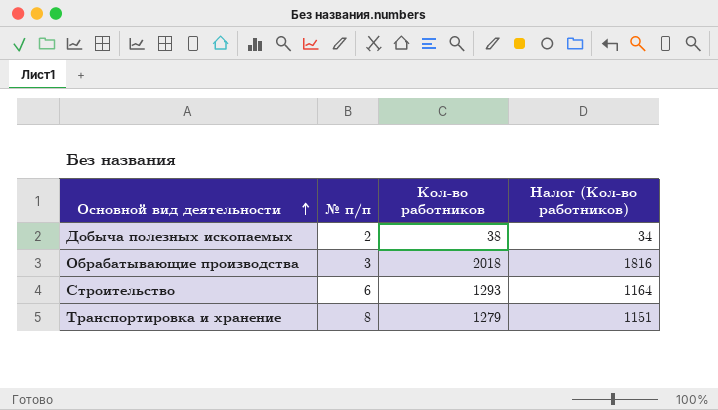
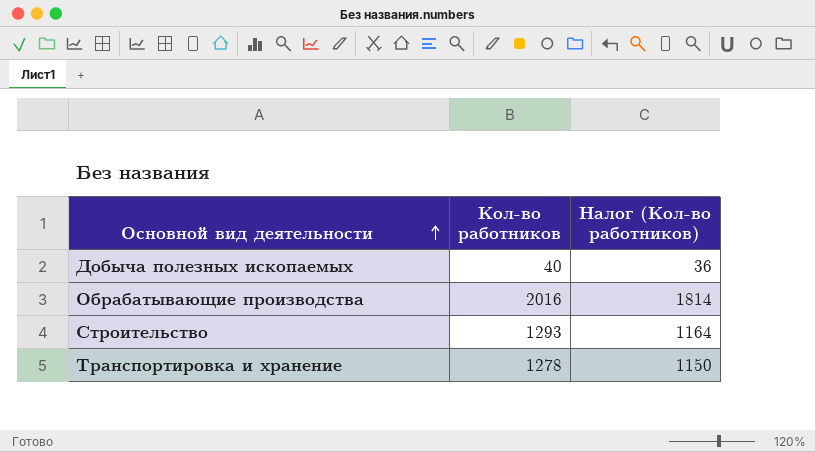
column № п/п | position: 2 -> none
Добыча полезных ископаемых | Кол-во работников: 38 -> 40
Добыча полезных ископаемых | Налог (Кол-во работников): 34 -> 36
Обрабатывающие производства | Кол-во работников: 2018 -> 2016
Обрабатывающие производства | Налог (Кол-во работников): 1816 -> 1814
Транспортировка и хранение | Кол-во работников: 1279 -> 1278
Транспортировка и хранение | Налог (Кол-во работников): 1151 -> 1150

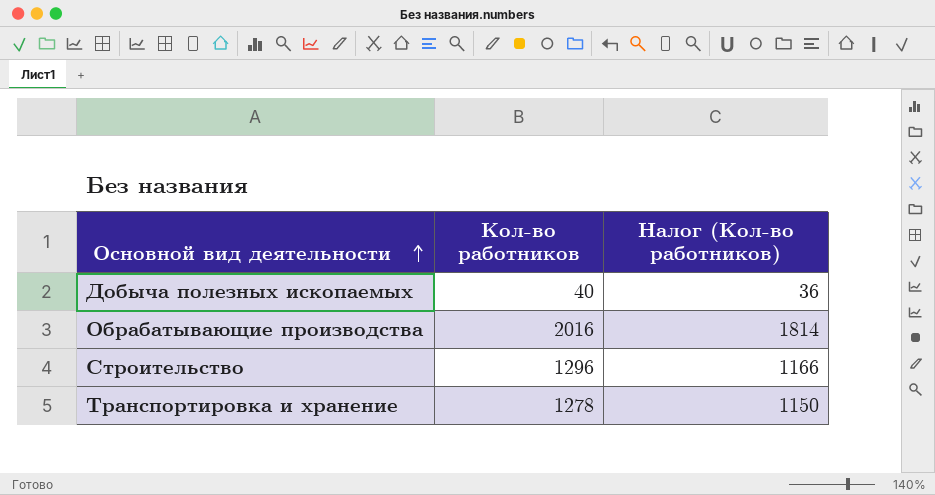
Строительство | Кол-во работников: 1293 -> 1296
Строительство | Налог (Кол-во работников): 1164 -> 1166

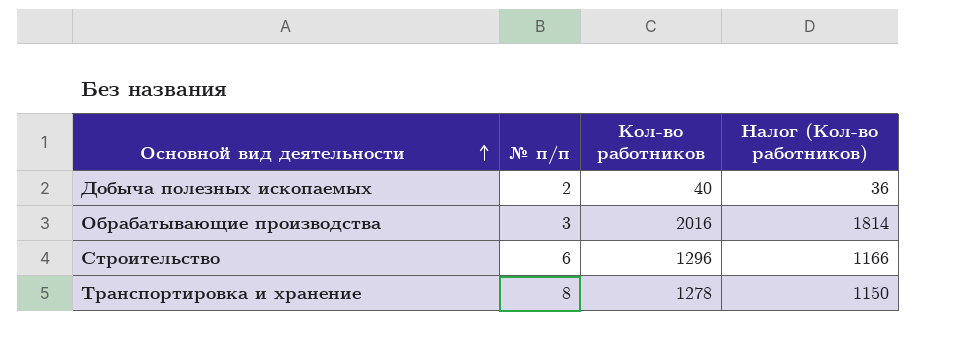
column № п/п | position: none -> 2

